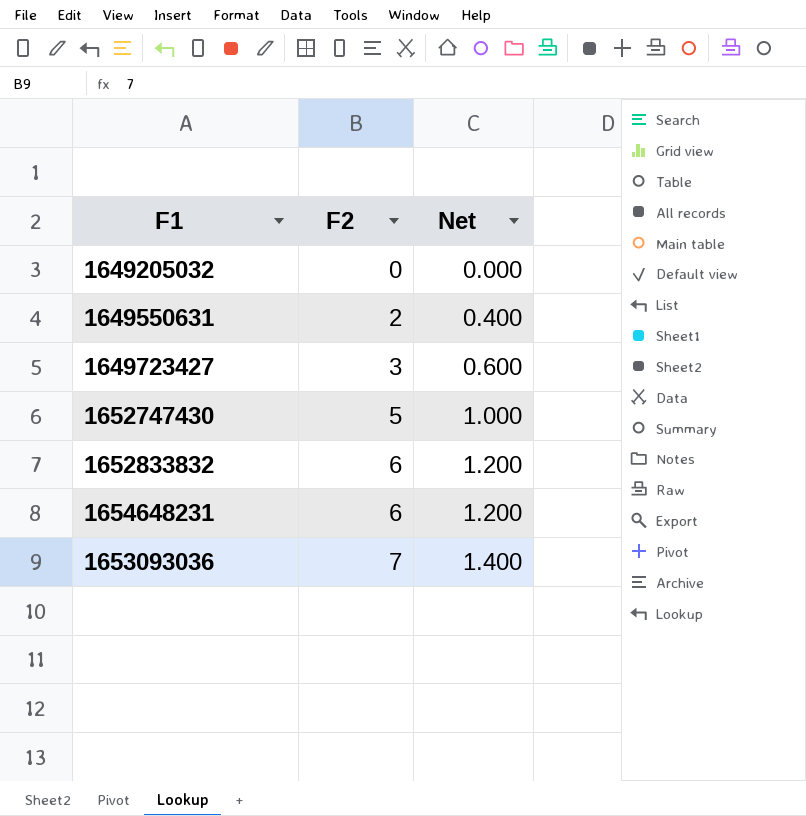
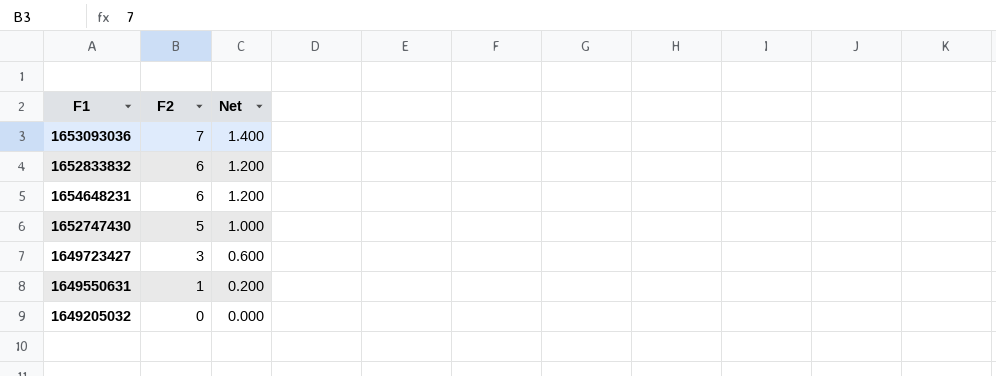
row order: F2 ascending -> F2 descending
1649550631 | F2: 2 -> 1
1649550631 | Net: 0.400 -> 0.200

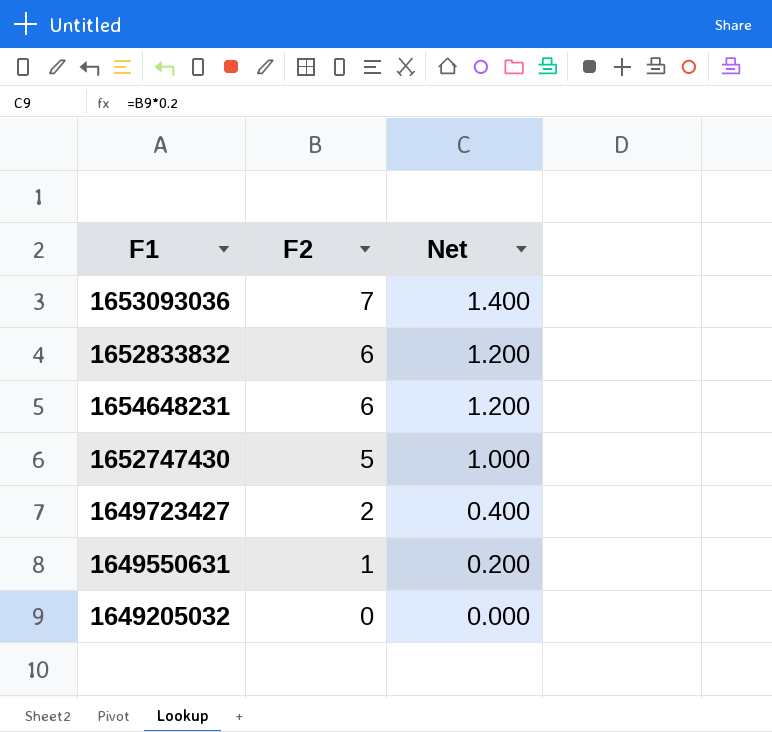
1649723427 | F2: 3 -> 2
1649723427 | Net: 0.600 -> 0.400

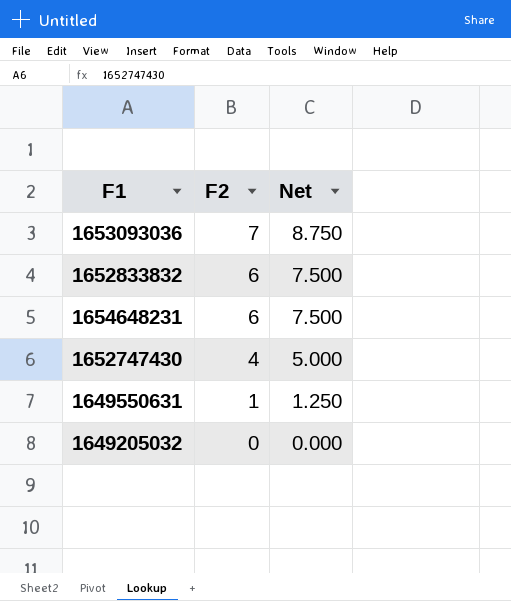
column Net | formula: [F2] * 0.2 -> [F2] * 1.25
row 1649723427: 2 | 0.400 -> none
1652747430 | F2: 5 -> 4

